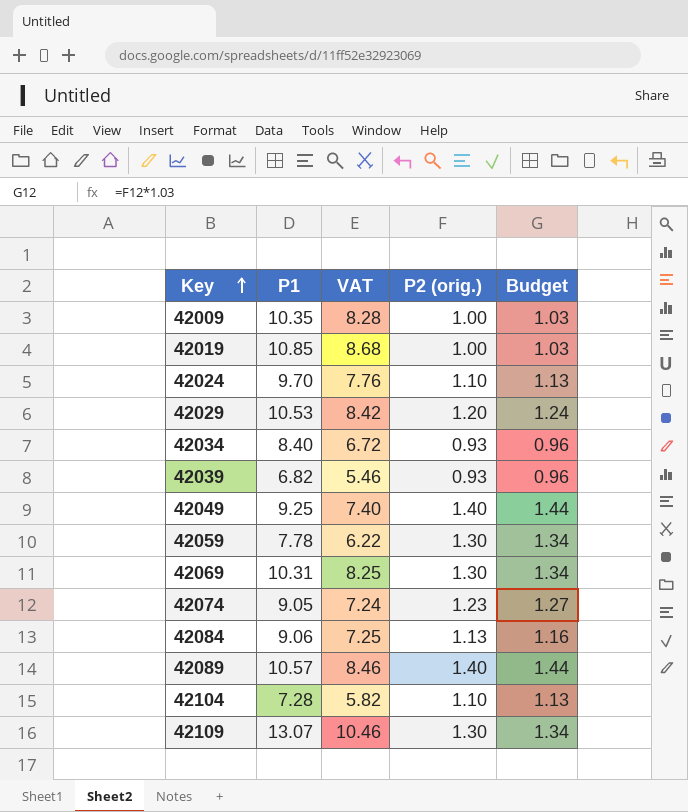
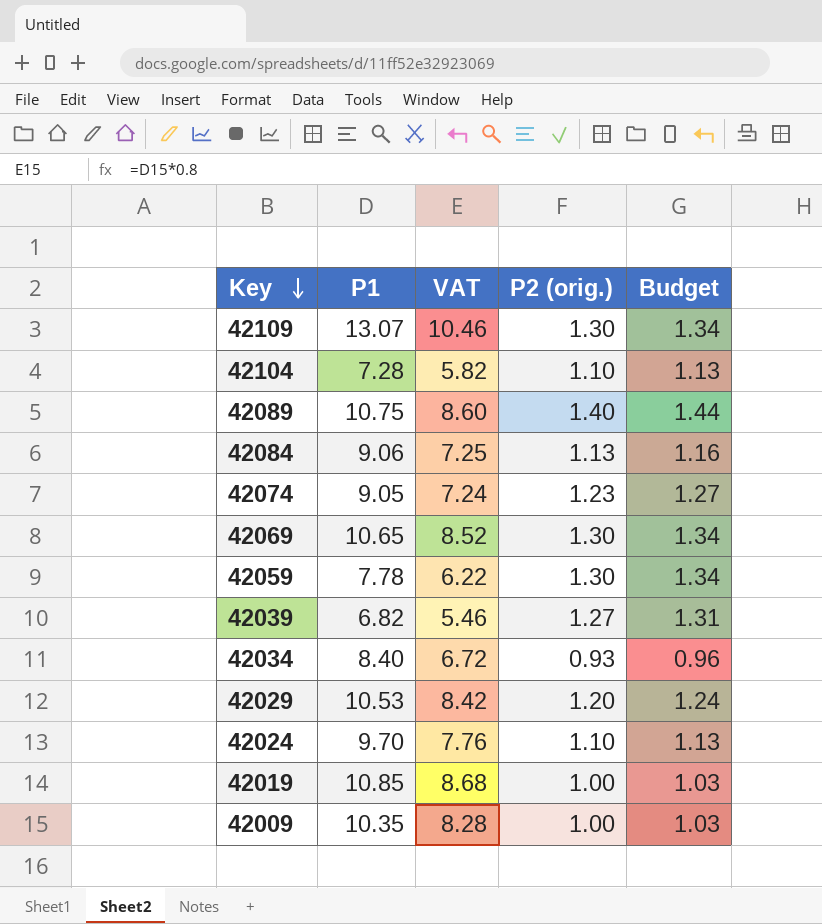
row order: Key ascending -> Key descending
row 42049: 9.25 | 7.40 | 1.40 | 1.44 -> none
42089 | P1: 10.57 -> 10.75
42089 | VAT: 8.46 -> 8.60
42069 | P1: 10.31 -> 10.65
42069 | VAT: 8.25 -> 8.52
42039 | P2 (orig.): 0.93 -> 1.27
42039 | Budget: 0.96 -> 1.31

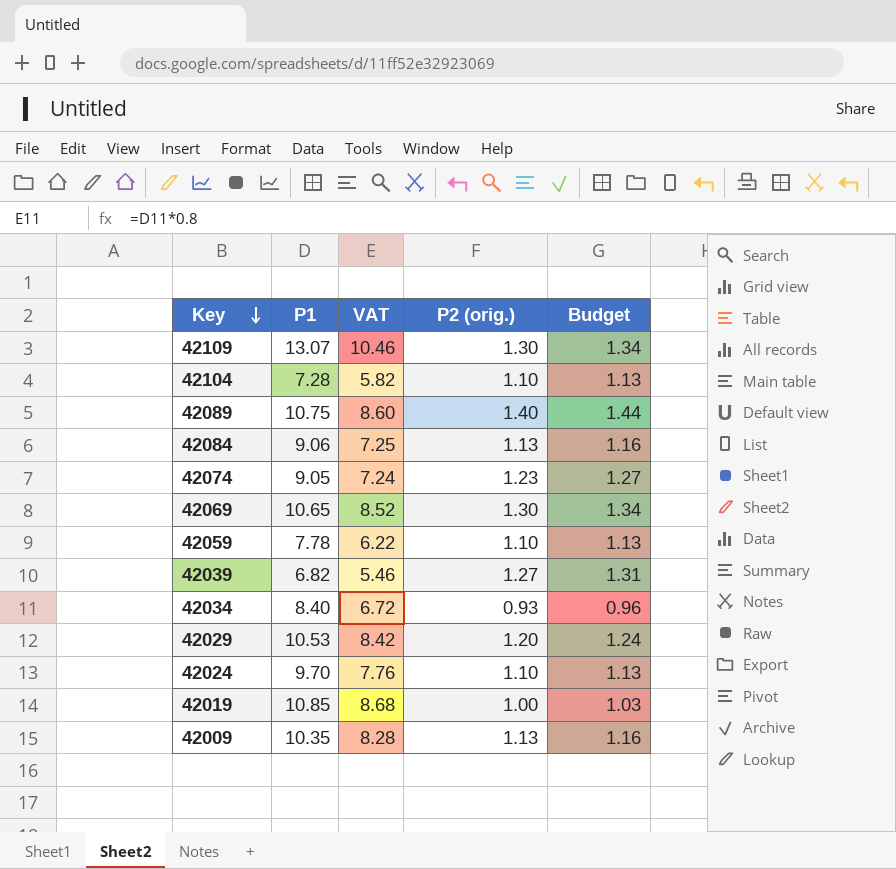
42059 | P2 (orig.): 1.30 -> 1.10
42059 | Budget: 1.34 -> 1.13
42009 | P2 (orig.): 1.00 -> 1.13
42009 | Budget: 1.03 -> 1.16

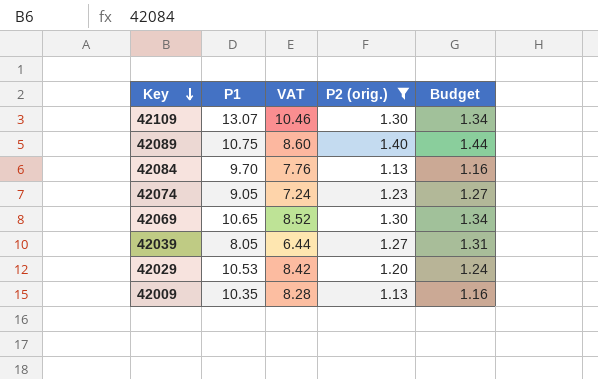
filter: none -> P2 (orig.) >= 1.13
42084 | P1: 9.06 -> 9.70
42084 | VAT: 7.25 -> 7.76
42039 | P1: 6.82 -> 8.05
42039 | VAT: 5.46 -> 6.44

